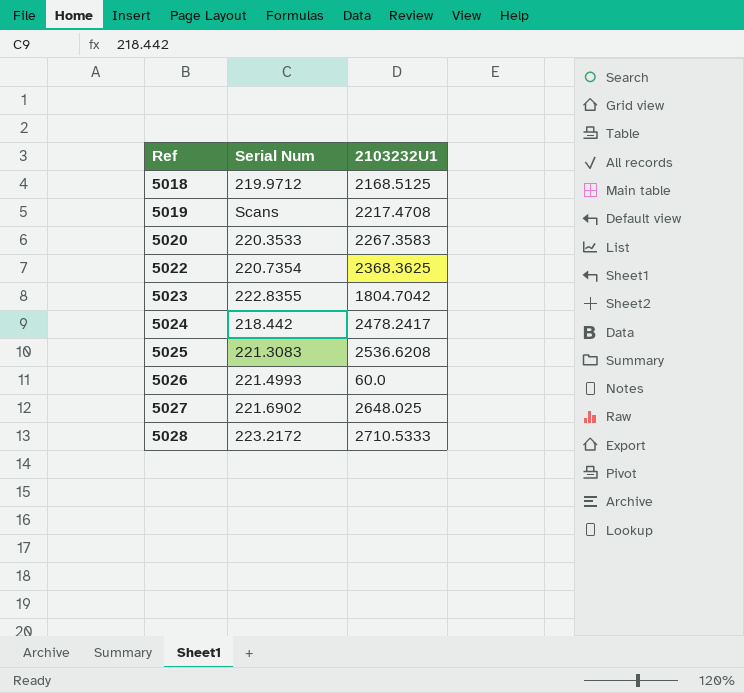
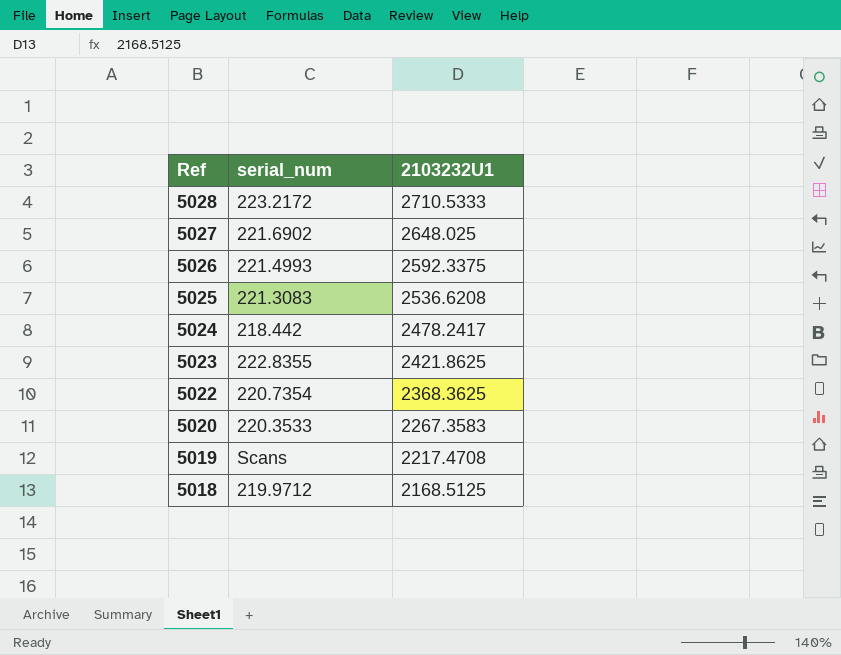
row order: Ref ascending -> Ref descending
column name: Serial Num -> serial_num
5026 | 2103232U1: 60.0 -> 2592.3375
5023 | 2103232U1: 1804.7042 -> 2421.8625

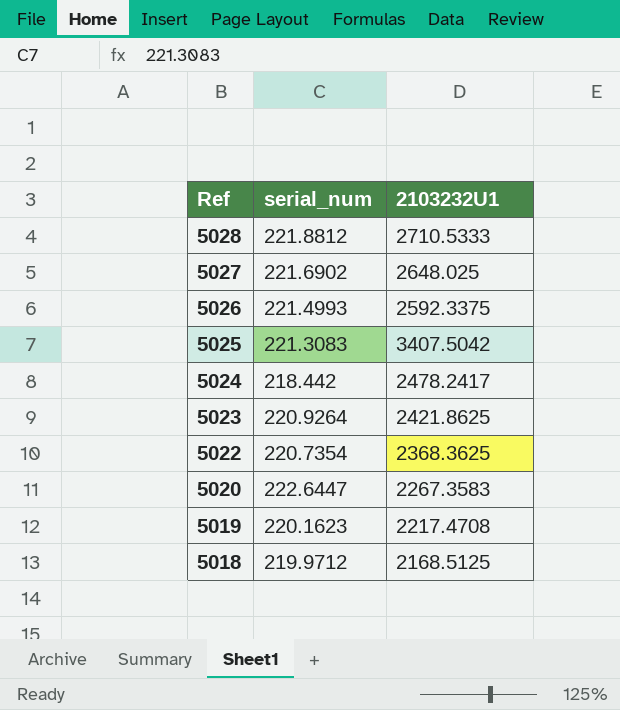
5028 | serial_num: 223.2172 -> 221.8812
5025 | 2103232U1: 2536.6208 -> 3407.5042
5023 | serial_num: 222.8355 -> 220.9264
5020 | serial_num: 220.3533 -> 222.6447
5019 | serial_num: Scans -> 220.1623

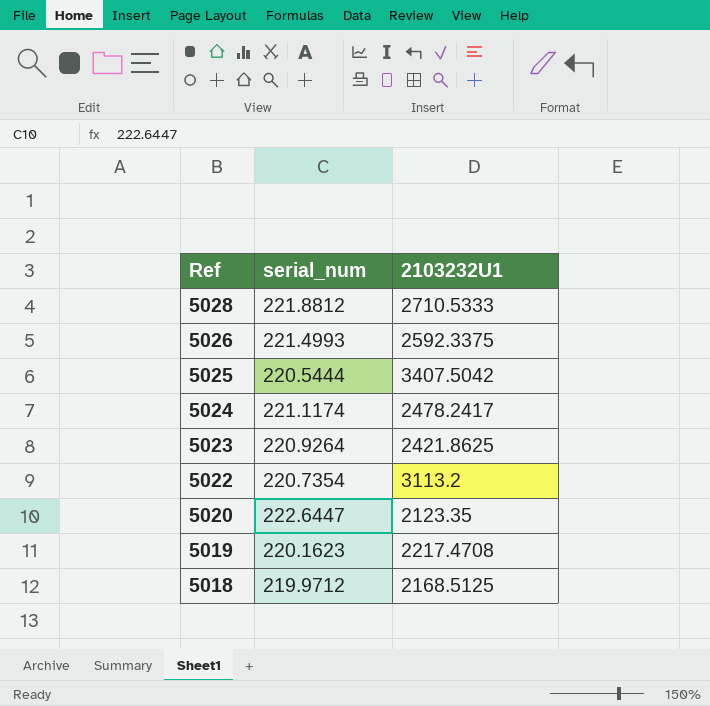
row 5027: 221.6902 | 2648.025 -> none
5025 | serial_num: 221.3083 -> 220.5444
5024 | serial_num: 218.442 -> 221.1174
5022 | 2103232U1: 2368.3625 -> 3113.2
5020 | 2103232U1: 2267.3583 -> 2123.35

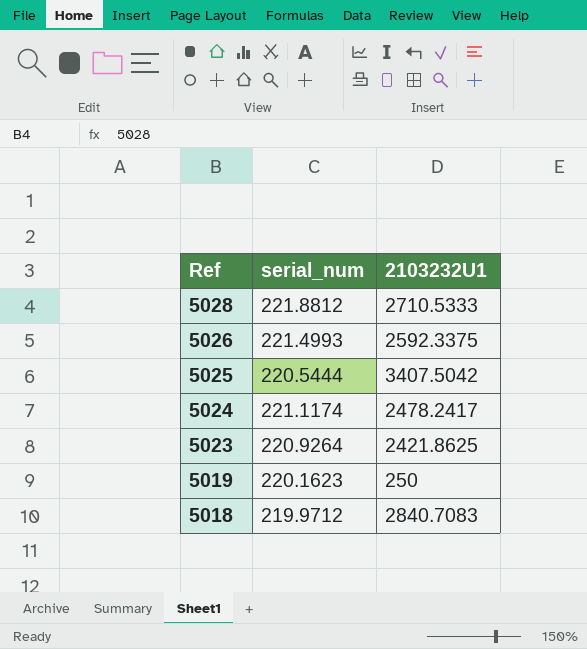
row 5022: 220.7354 | 3113.2 -> none
row 5020: 222.6447 | 2123.35 -> none
5019 | 2103232U1: 2217.4708 -> 250
5018 | 2103232U1: 2168.5125 -> 2840.7083

